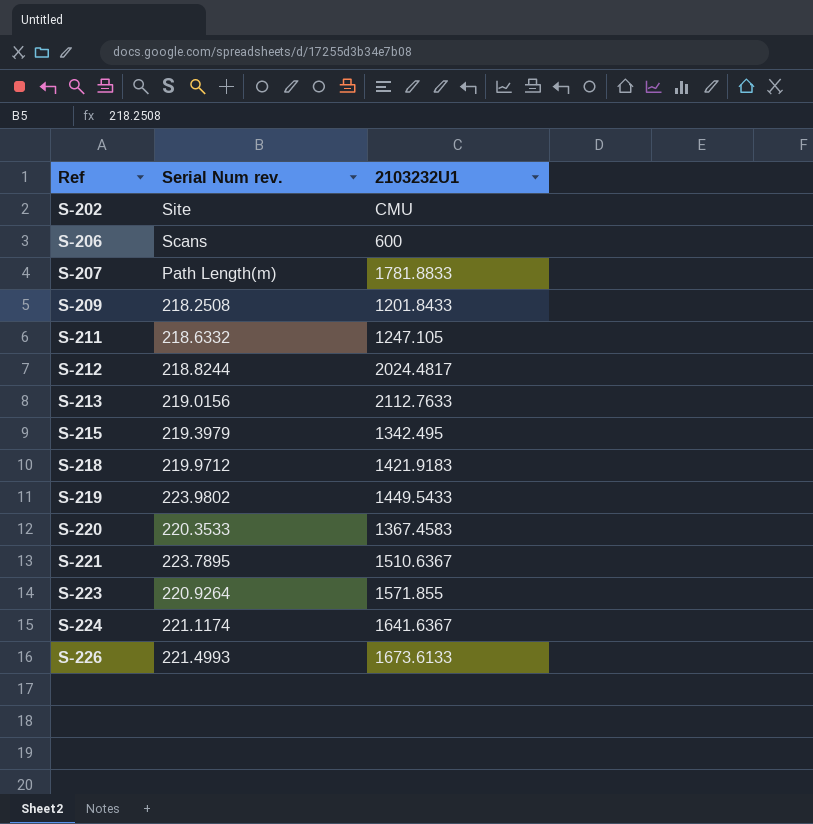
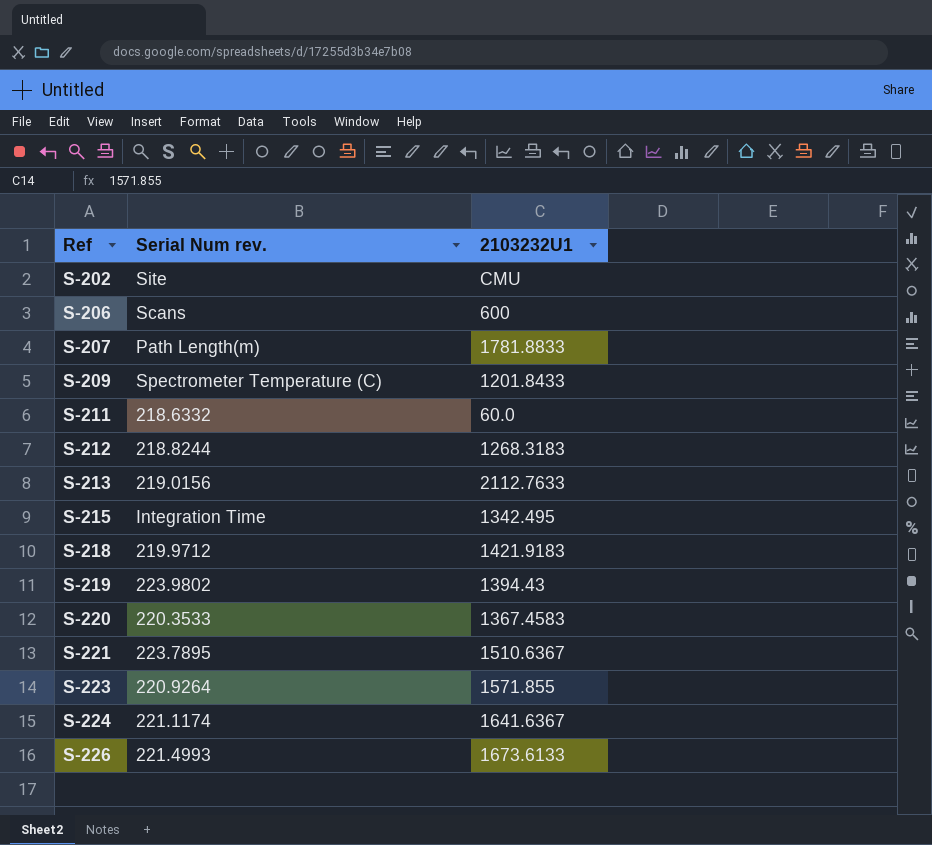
S-209 | Serial Num rev.: 218.2508 -> Spectrometer Temperature (C)
S-211 | 2103232U1: 1247.105 -> 60.0
S-212 | 2103232U1: 2024.4817 -> 1268.3183
S-215 | Serial Num rev.: 219.3979 -> Integration Time
S-219 | 2103232U1: 1449.5433 -> 1394.43

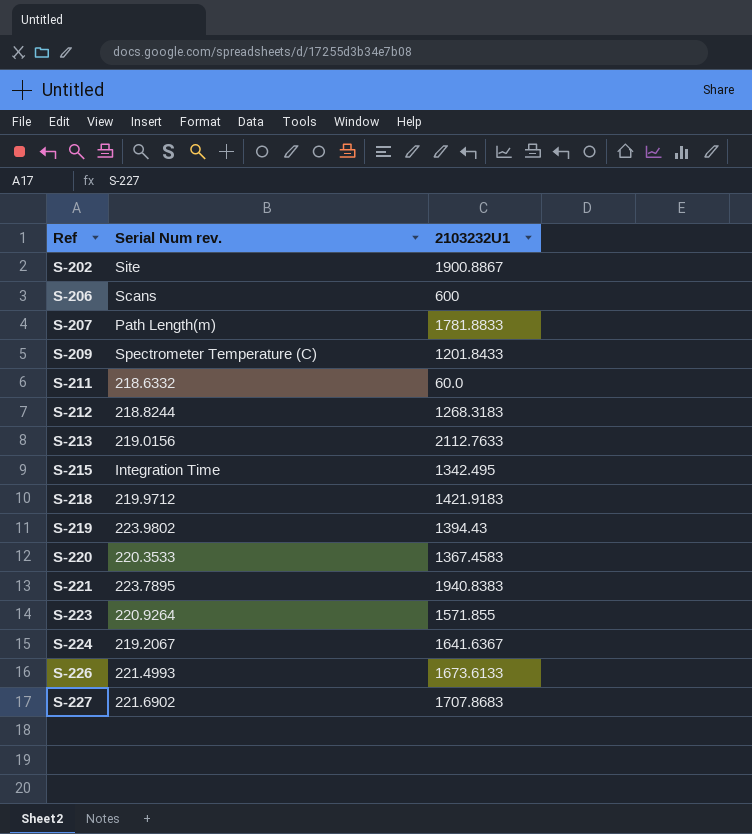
S-202 | 2103232U1: CMU -> 1900.8867
S-221 | 2103232U1: 1510.6367 -> 1940.8383
S-224 | Serial Num rev.: 221.1174 -> 219.2067
row S-227: none -> 221.6902 | 1707.8683

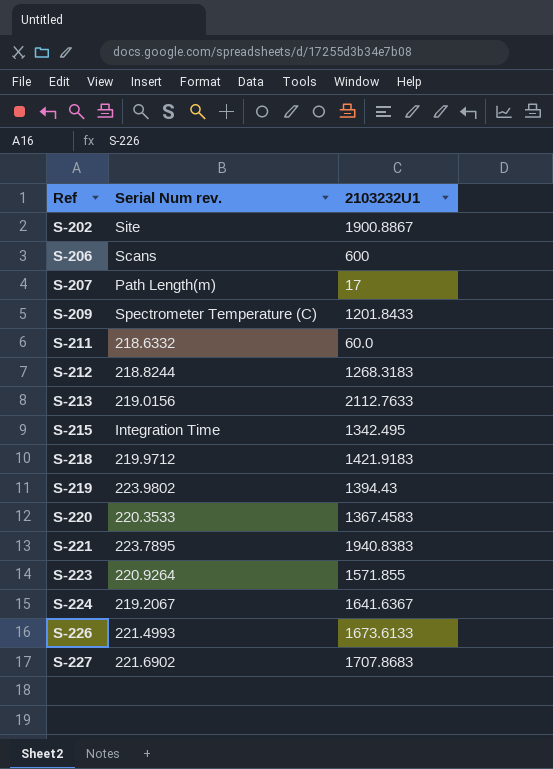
S-207 | 2103232U1: 1781.8833 -> 17

